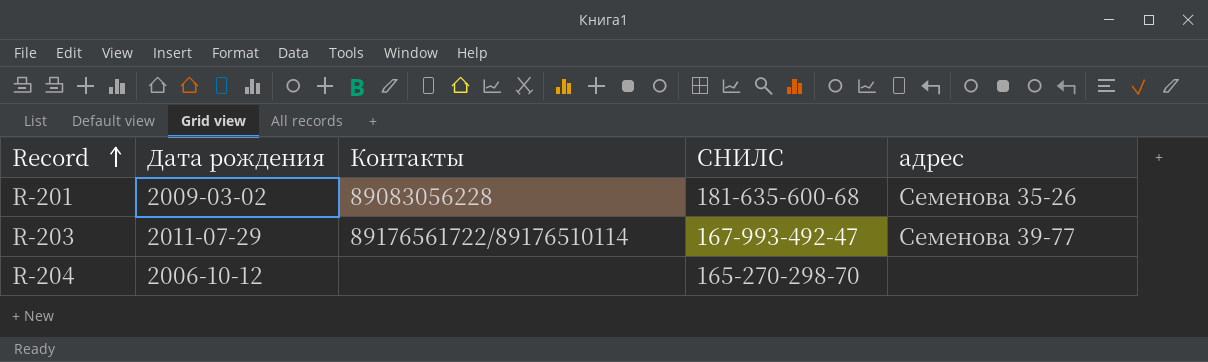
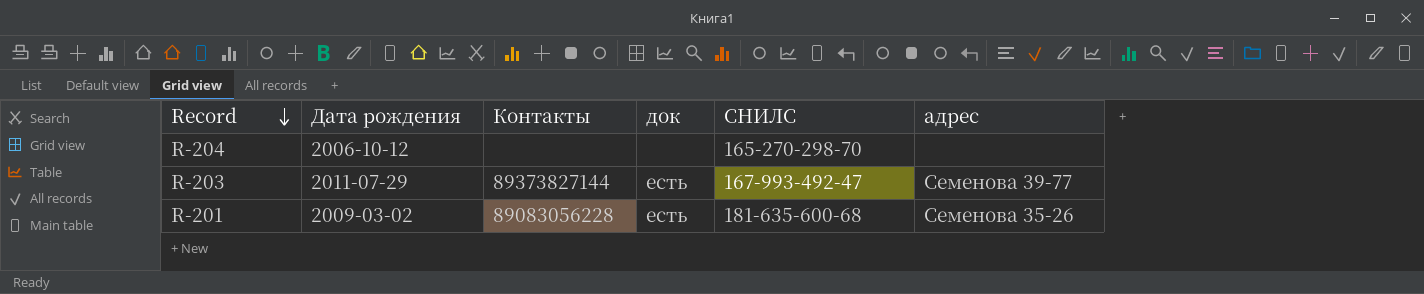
row order: Record ascending -> Record descending
column док | position: none -> 4
R-203 | Контакты: 89176561722/89176510114 -> 89373827144

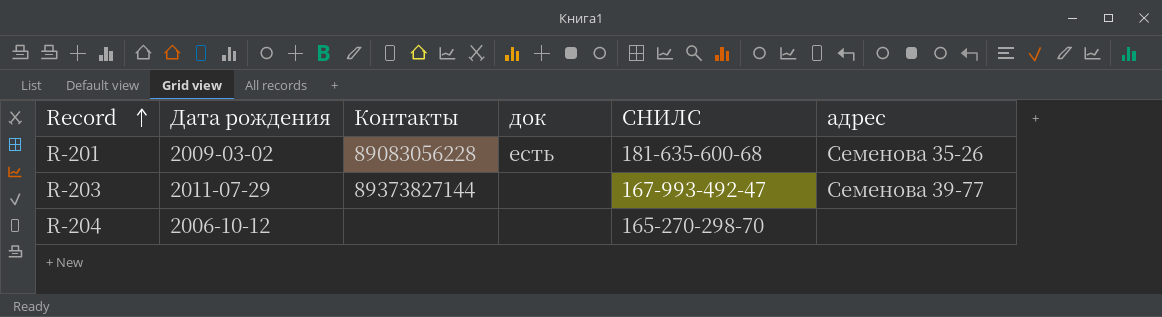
row order: Record descending -> Record ascending
R-203 | док: есть -> none

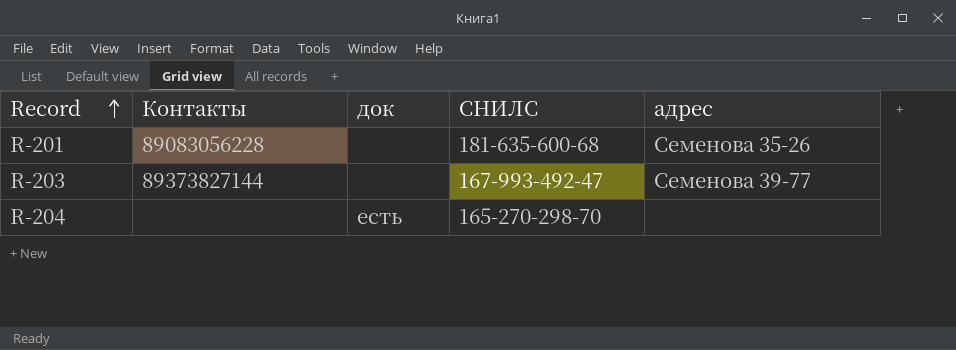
column Дата рождения | position: 2 -> none
R-201 | док: есть -> none
R-204 | док: none -> есть

